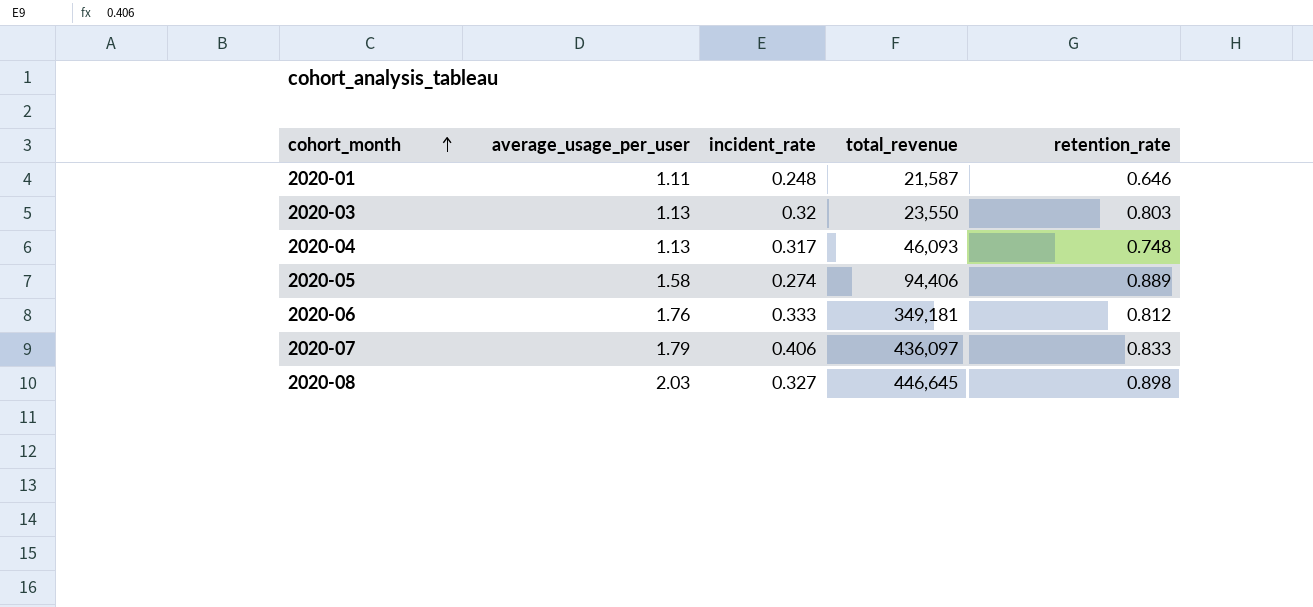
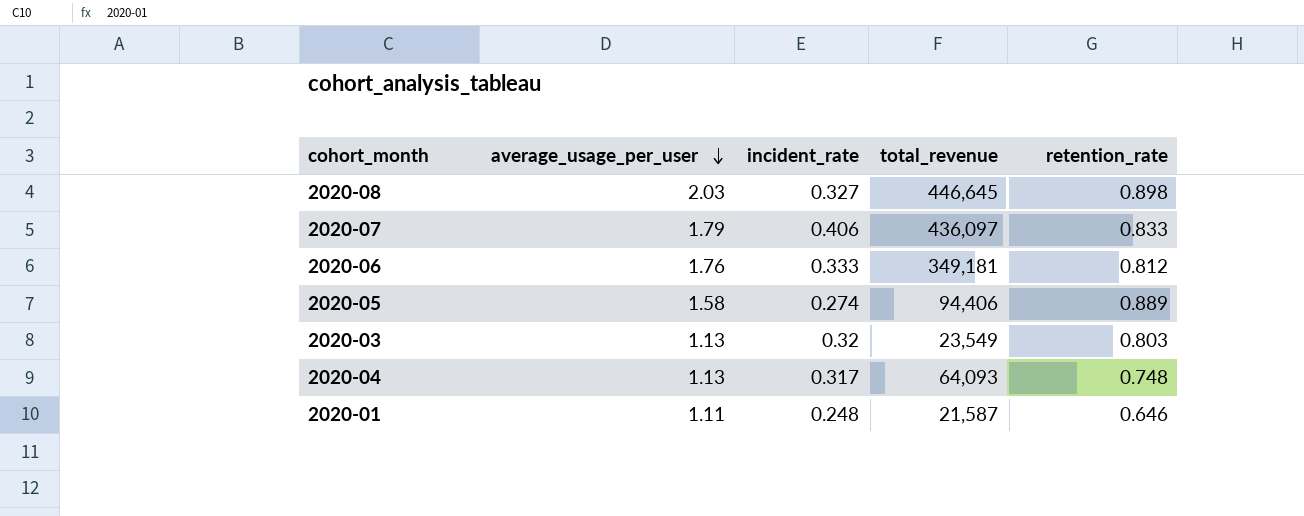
row order: cohort_month ascending -> average_usage_per_user descending
2020-03 | total_revenue: 23,550 -> 23,549
2020-04 | total_revenue: 46,093 -> 64,093

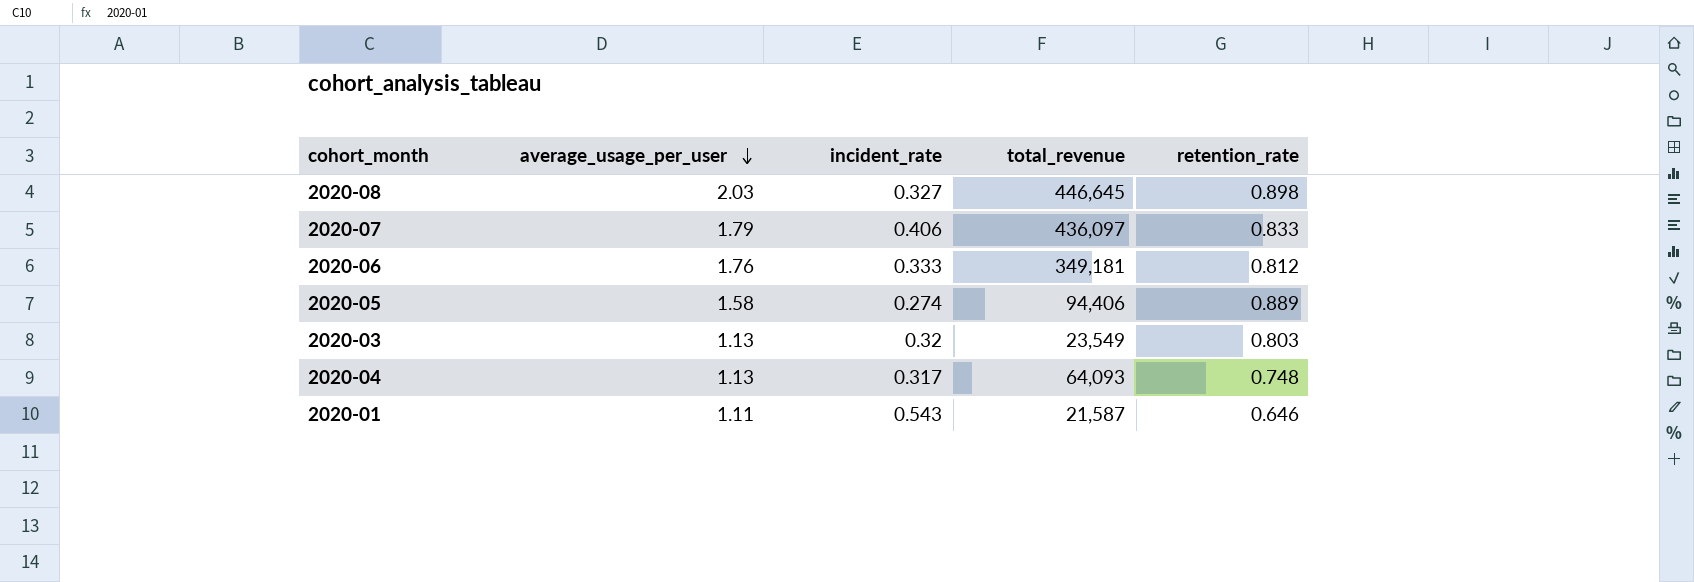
2020-01 | incident_rate: 0.248 -> 0.543

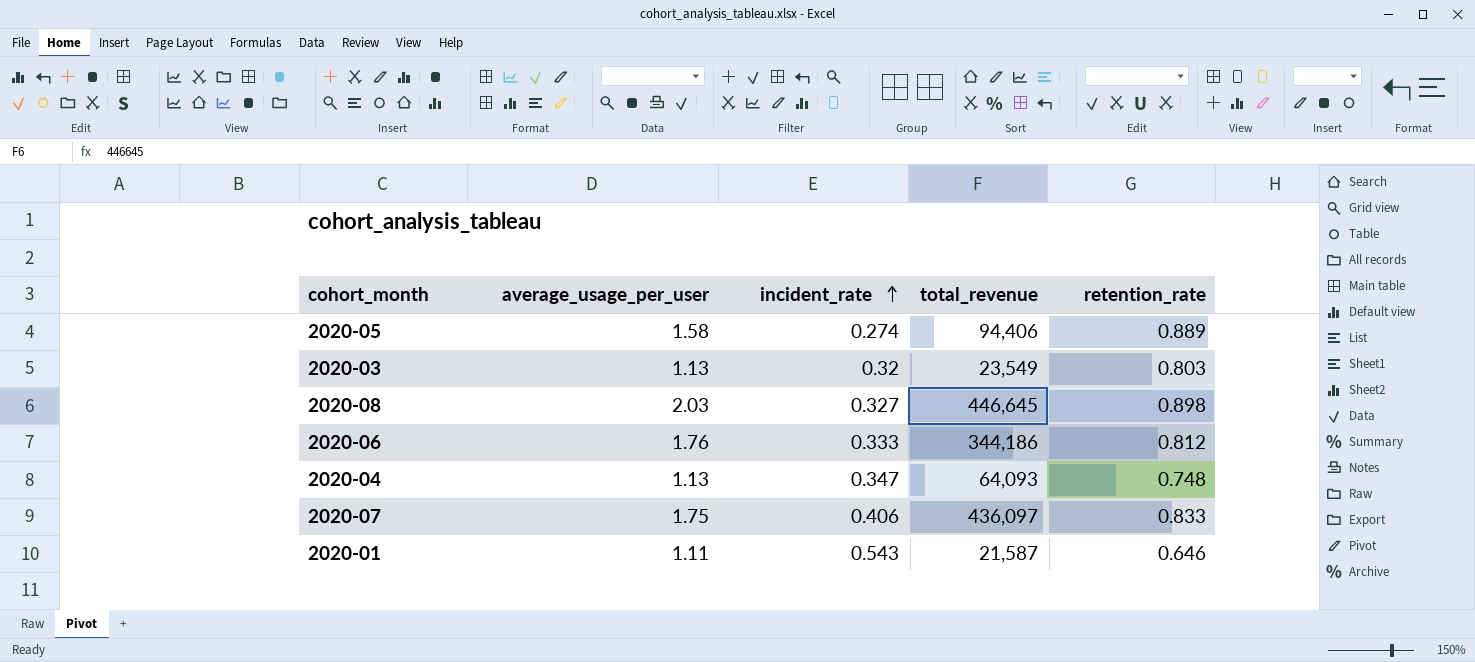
row order: average_usage_per_user descending -> incident_rate ascending
2020-06 | total_revenue: 349,181 -> 344,186
2020-04 | incident_rate: 0.317 -> 0.347
2020-07 | average_usage_per_user: 1.79 -> 1.75

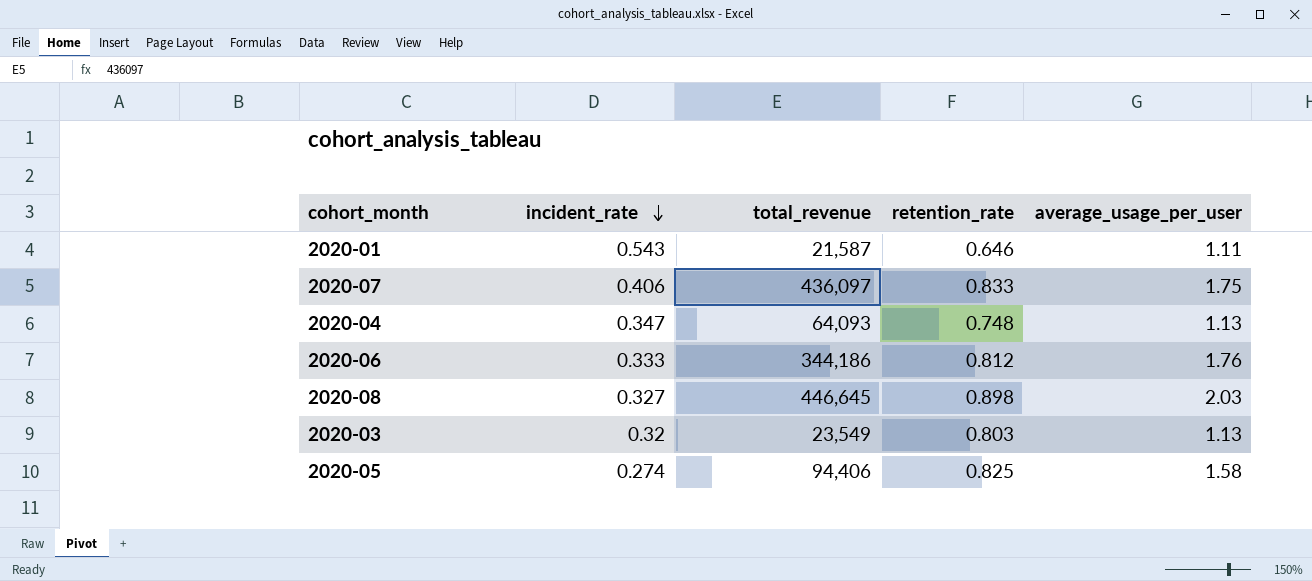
row order: incident_rate ascending -> incident_rate descending
column average_usage_per_user | position: 2 -> 5
2020-05 | retention_rate: 0.889 -> 0.825

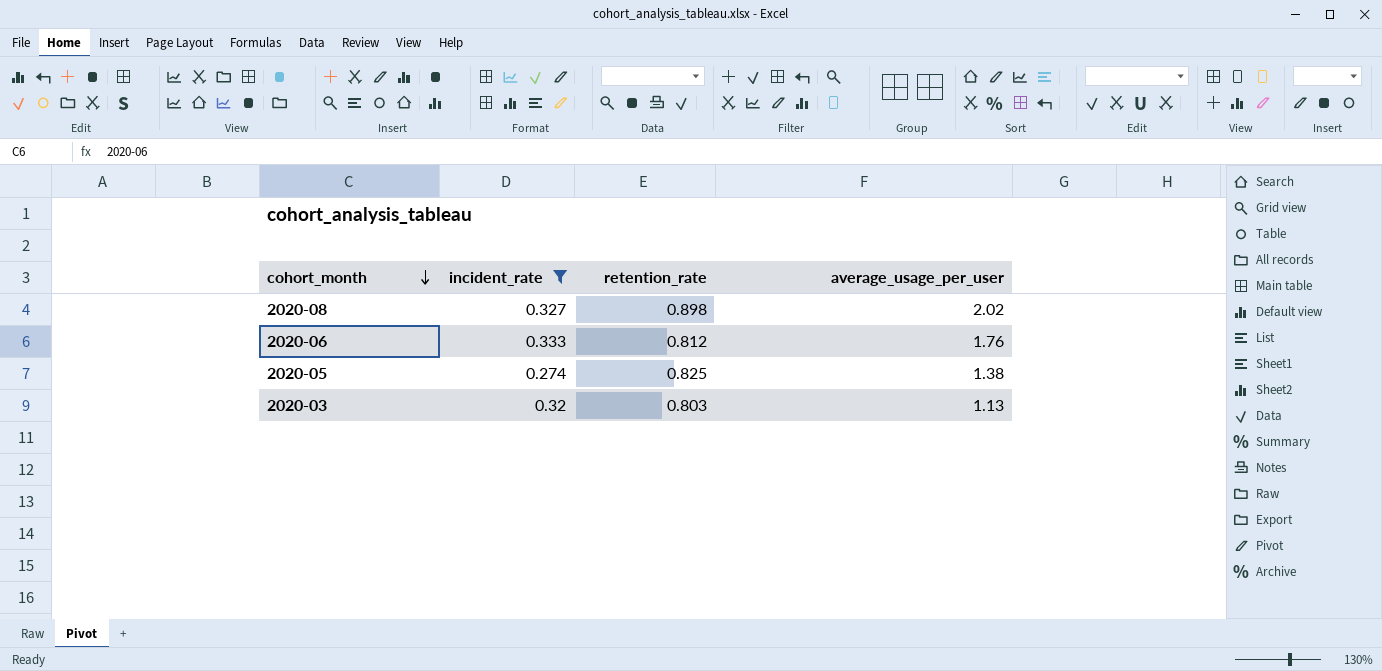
filter: none -> incident_rate <= 0.333
row order: incident_rate descending -> cohort_month descending
column total_revenue | position: 3 -> none
2020-08 | average_usage_per_user: 2.03 -> 2.02
2020-05 | average_usage_per_user: 1.58 -> 1.38

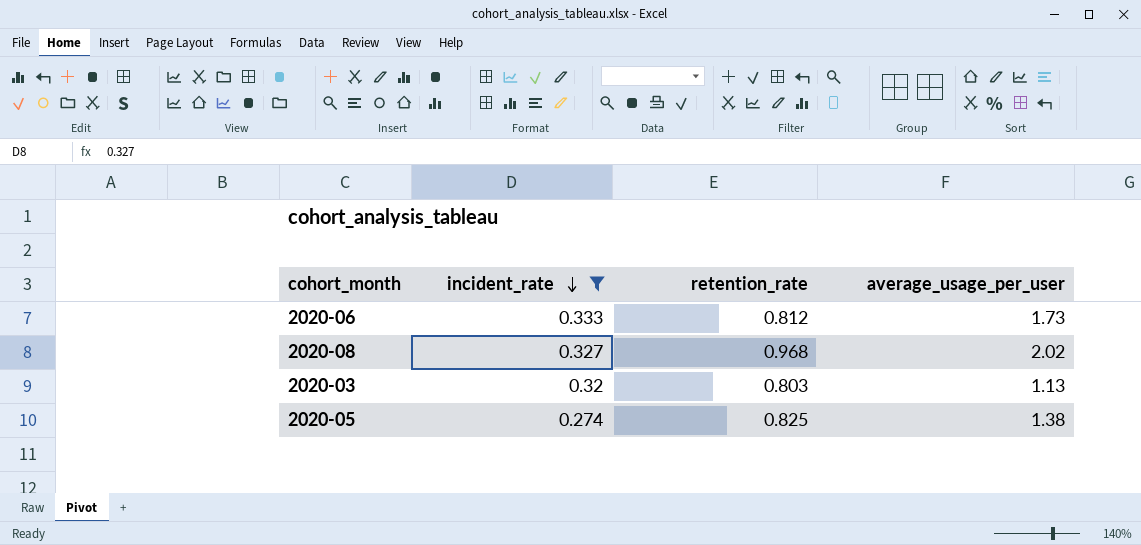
row order: cohort_month descending -> incident_rate descending
2020-06 | average_usage_per_user: 1.76 -> 1.73
2020-08 | retention_rate: 0.898 -> 0.968

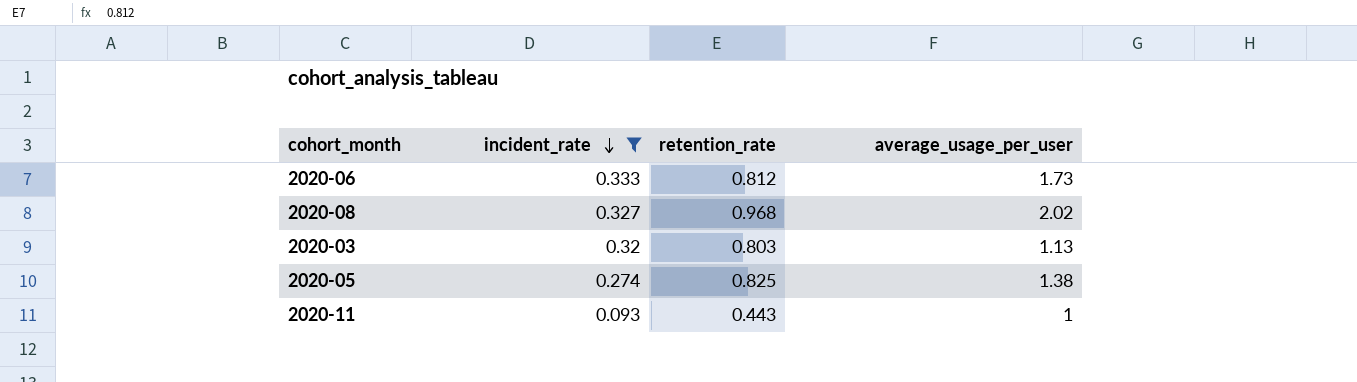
row 2020-11: none -> 0.093 | 0.443 | 1

